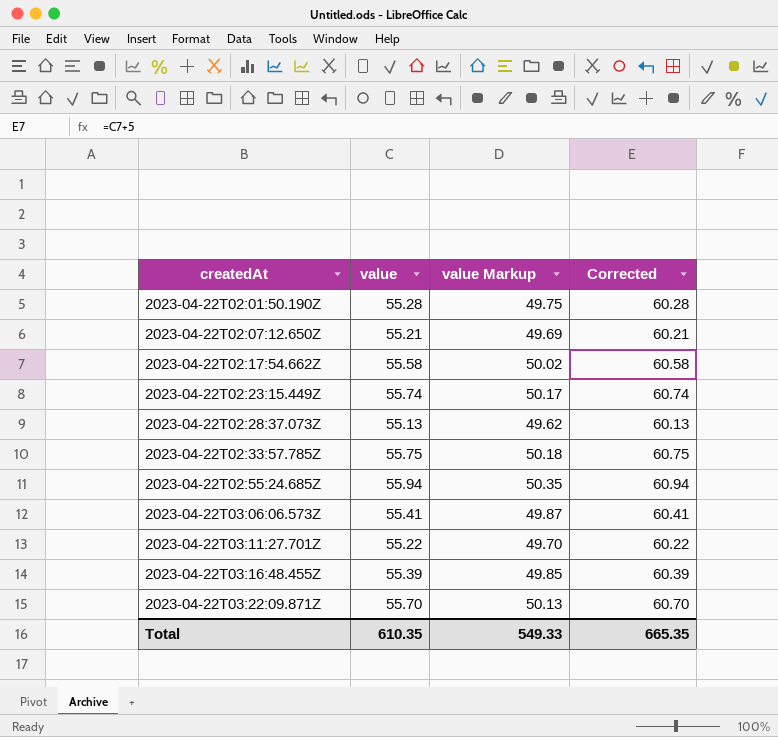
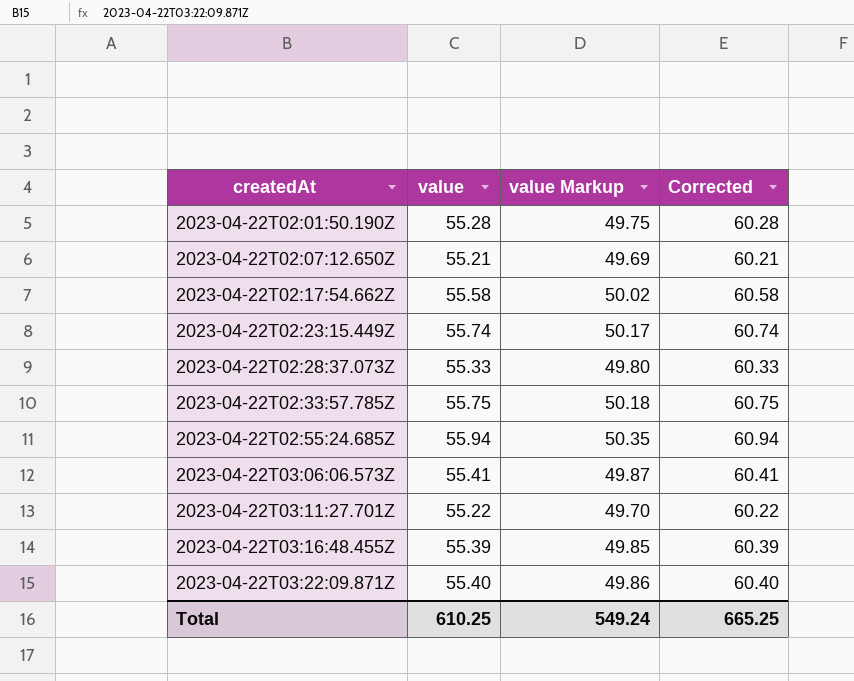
2023-04-22T02:28:37.073Z | value: 55.13 -> 55.33
2023-04-22T02:28:37.073Z | value Markup: 49.62 -> 49.80
2023-04-22T02:28:37.073Z | Corrected: 60.13 -> 60.33
2023-04-22T03:22:09.871Z | value: 55.70 -> 55.40
2023-04-22T03:22:09.871Z | value Markup: 50.13 -> 49.86
2023-04-22T03:22:09.871Z | Corrected: 60.70 -> 60.40
Total | value: 610.35 -> 610.25
Total | value Markup: 549.33 -> 549.24
Total | Corrected: 665.35 -> 665.25

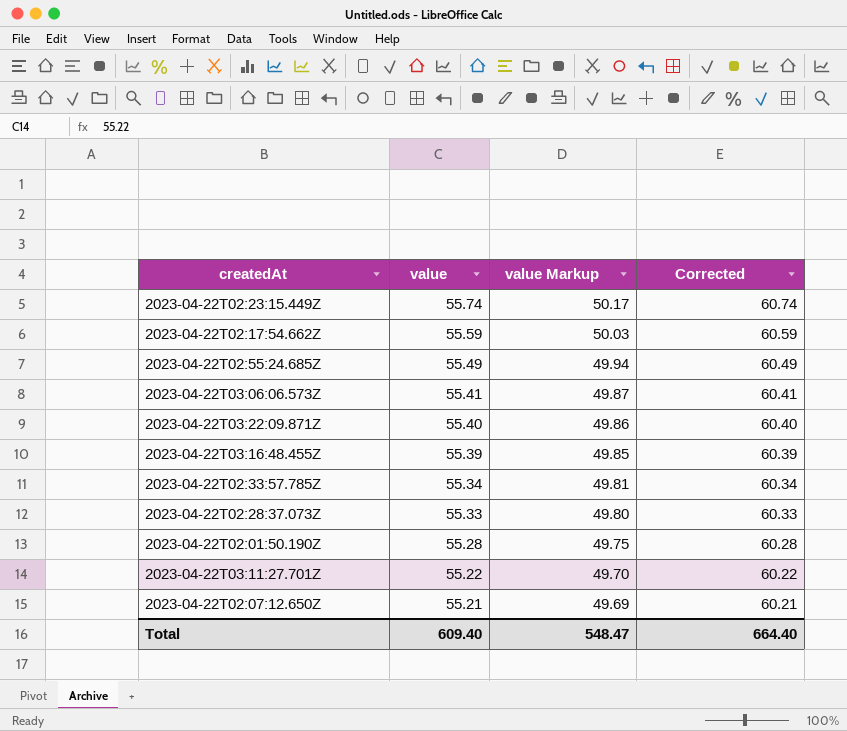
row order: createdAt ascending -> value descending
2023-04-22T02:17:54.662Z | value: 55.58 -> 55.59
2023-04-22T02:17:54.662Z | value Markup: 50.02 -> 50.03
2023-04-22T02:17:54.662Z | Corrected: 60.58 -> 60.59
2023-04-22T02:55:24.685Z | value: 55.94 -> 55.49
2023-04-22T02:55:24.685Z | value Markup: 50.35 -> 49.94
2023-04-22T02:55:24.685Z | Corrected: 60.94 -> 60.49
2023-04-22T02:33:57.785Z | value: 55.75 -> 55.34
2023-04-22T02:33:57.785Z | value Markup: 50.18 -> 49.81
2023-04-22T02:33:57.785Z | Corrected: 60.75 -> 60.34
Total | value: 610.25 -> 609.40
Total | value Markup: 549.24 -> 548.47
Total | Corrected: 665.25 -> 664.40

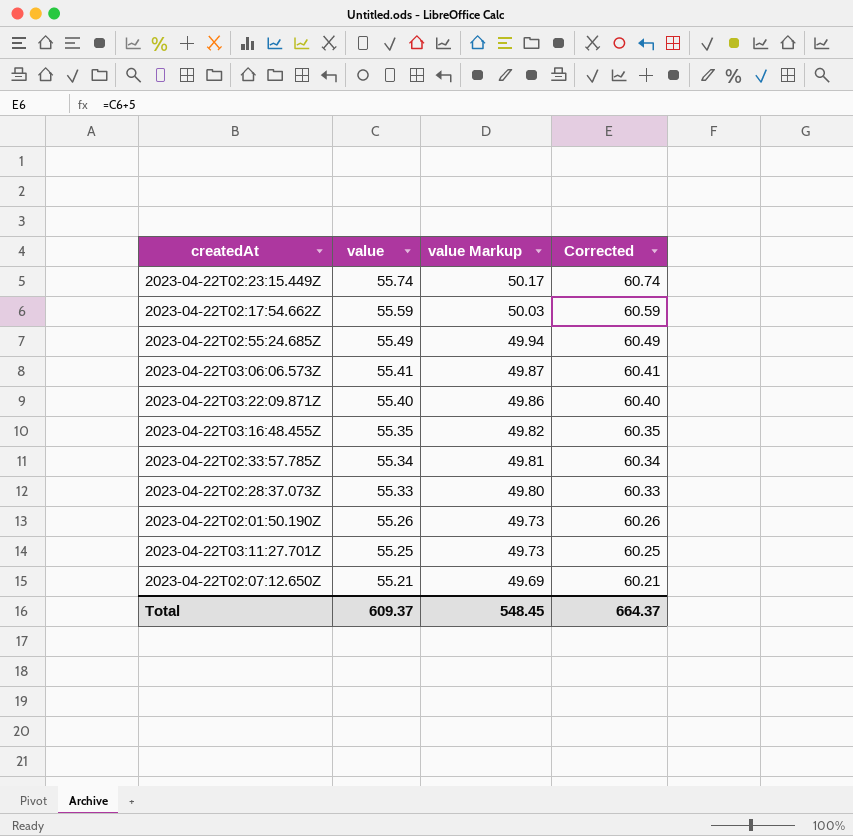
2023-04-22T03:16:48.455Z | value: 55.39 -> 55.35
2023-04-22T03:16:48.455Z | value Markup: 49.85 -> 49.82
2023-04-22T03:16:48.455Z | Corrected: 60.39 -> 60.35
2023-04-22T02:01:50.190Z | value: 55.28 -> 55.26
2023-04-22T02:01:50.190Z | value Markup: 49.75 -> 49.73
2023-04-22T02:01:50.190Z | Corrected: 60.28 -> 60.26
2023-04-22T03:11:27.701Z | value: 55.22 -> 55.25
2023-04-22T03:11:27.701Z | value Markup: 49.70 -> 49.73
2023-04-22T03:11:27.701Z | Corrected: 60.22 -> 60.25
Total | value: 609.40 -> 609.37
Total | value Markup: 548.47 -> 548.45
Total | Corrected: 664.40 -> 664.37

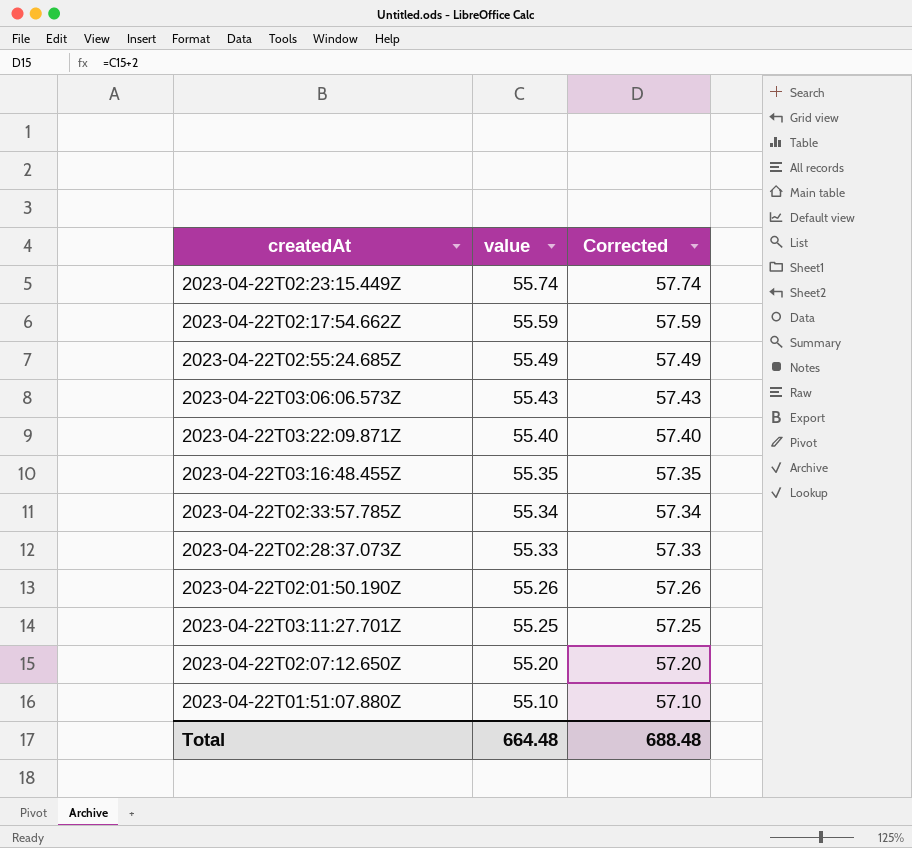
column value Markup | formula: [value] * 0.9 -> none
column Corrected | formula: [value] + 5 -> [value] + 2
2023-04-22T03:06:06.573Z | value: 55.41 -> 55.43
2023-04-22T02:07:12.650Z | value: 55.21 -> 55.20
row 2023-04-22T01:51:07.880Z: none -> 55.10 | 57.10
Total | value: 609.37 -> 664.48
Total | Corrected: 664.37 -> 688.48

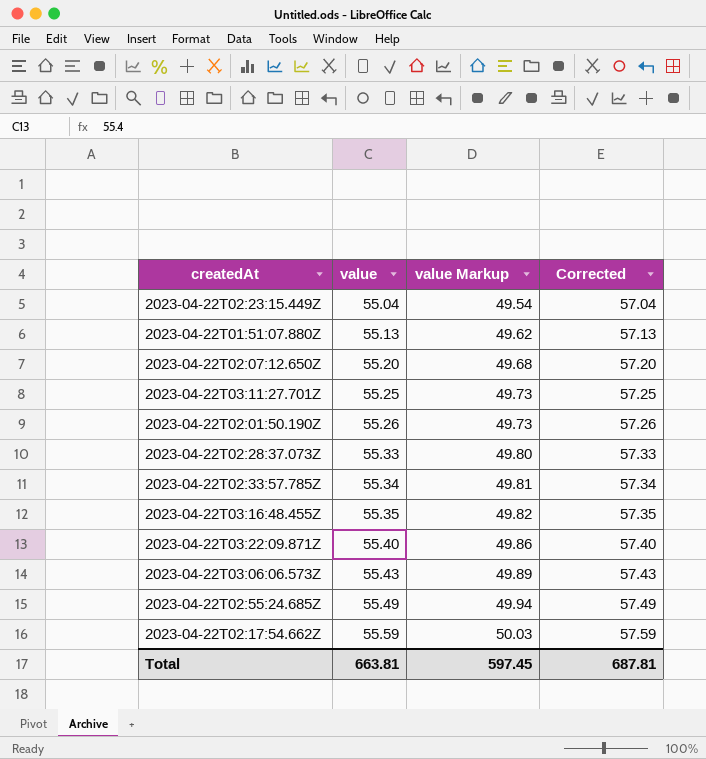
row order: value descending -> value ascending
column value Markup | formula: none -> [value] * 0.9
2023-04-22T02:23:15.449Z | value: 55.74 -> 55.04
2023-04-22T02:23:15.449Z | Corrected: 57.74 -> 57.04
2023-04-22T01:51:07.880Z | value: 55.10 -> 55.13
2023-04-22T01:51:07.880Z | Corrected: 57.10 -> 57.13
Total | value: 664.48 -> 663.81
Total | Corrected: 688.48 -> 687.81

